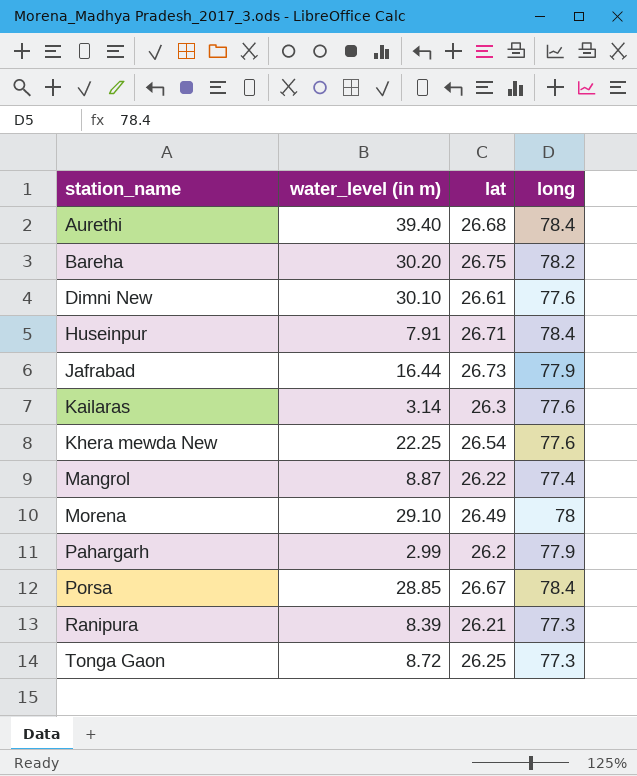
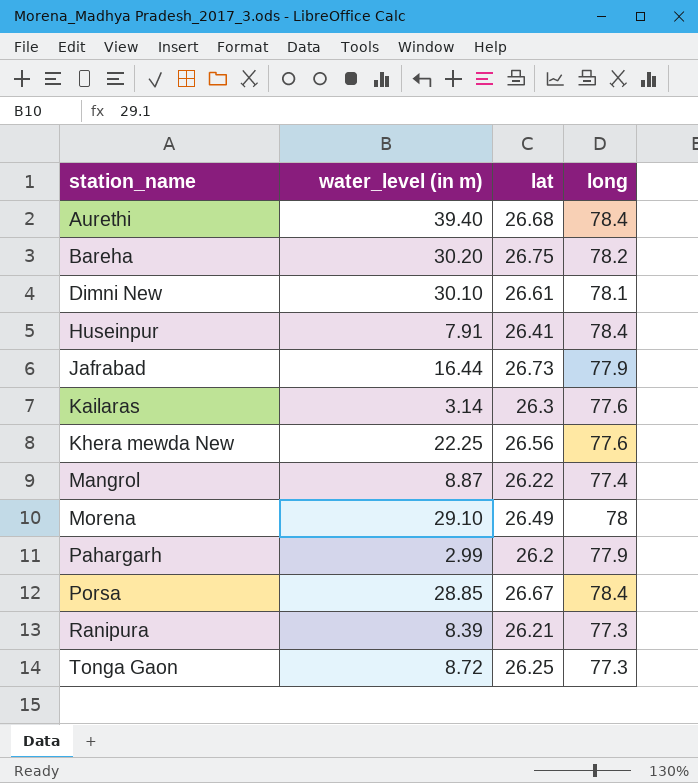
Dimni New | long: 77.6 -> 78.1
Huseinpur | lat: 26.71 -> 26.41
Khera mewda New | lat: 26.54 -> 26.56

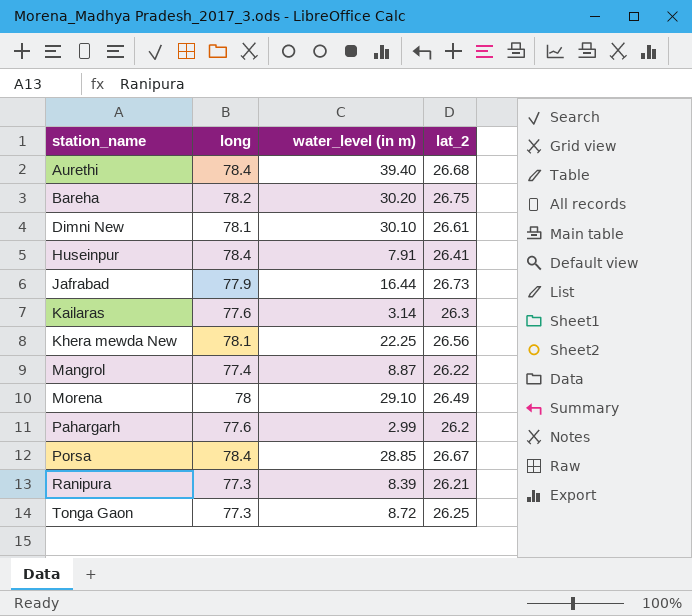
column long | position: 4 -> 2
column name: lat -> lat_2
Khera mewda New | long: 77.6 -> 78.1
Pahargarh | long: 77.9 -> 77.6

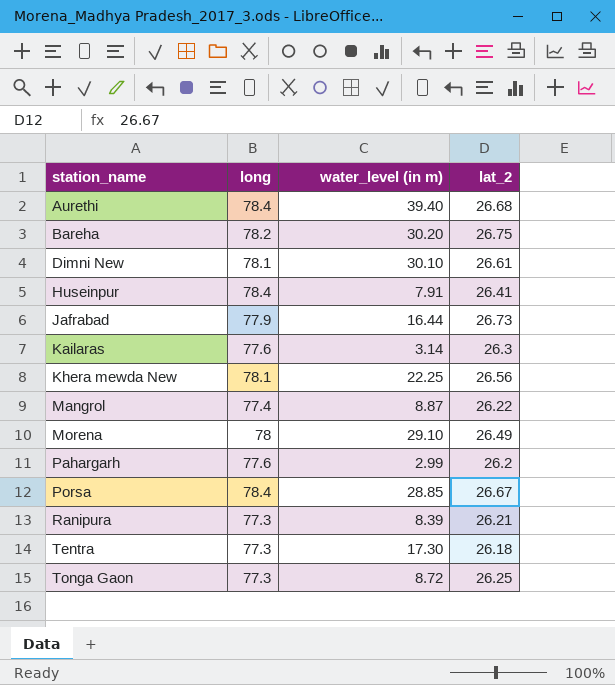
row Tentra: none -> 77.3 | 17.30 | 26.18

